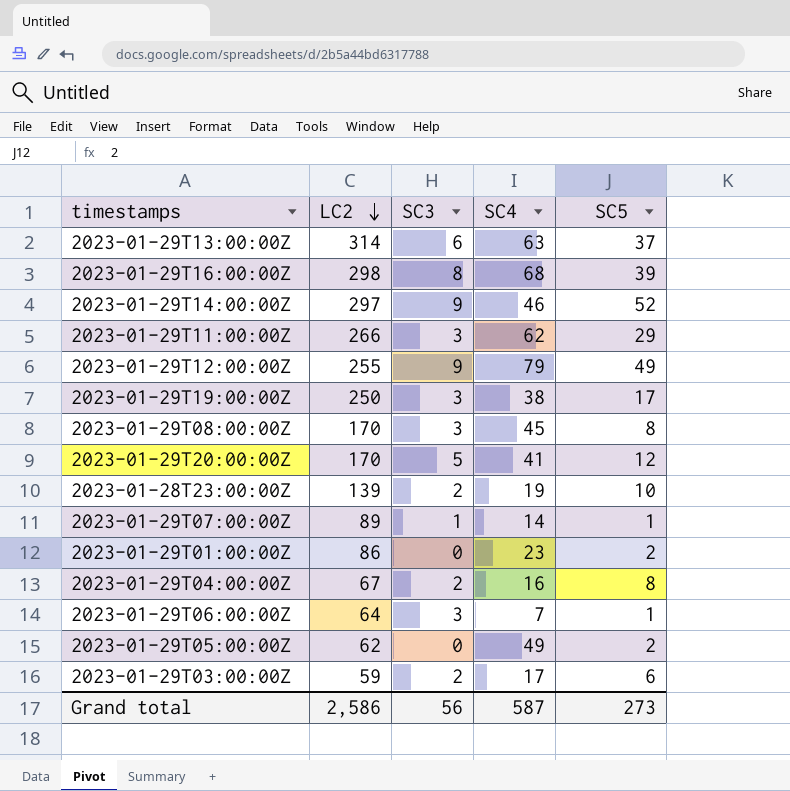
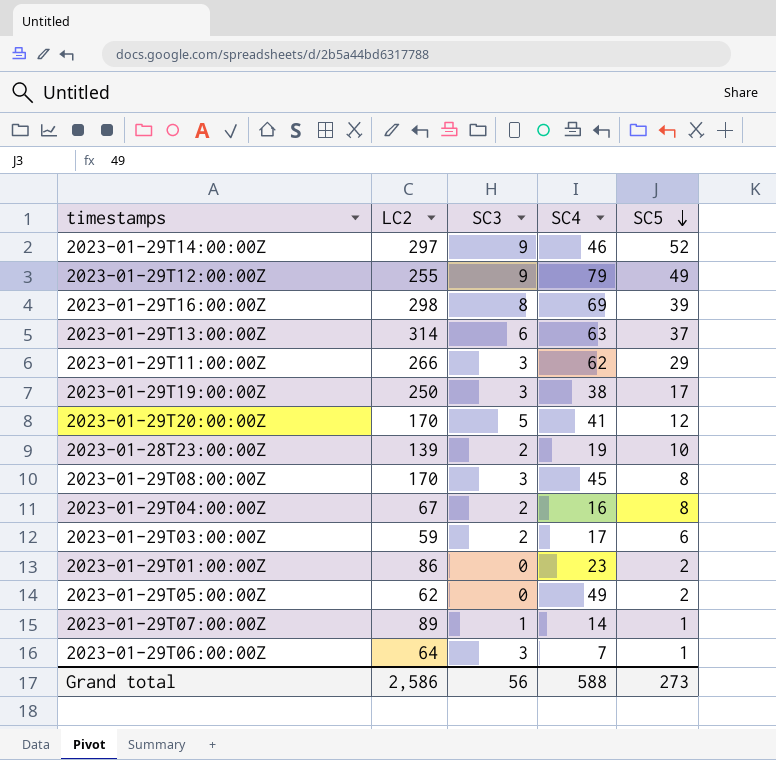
row order: LC2 descending -> SC5 descending
2023-01-29T16:00:00Z | SC4: 68 -> 69
Grand total | SC4: 587 -> 588

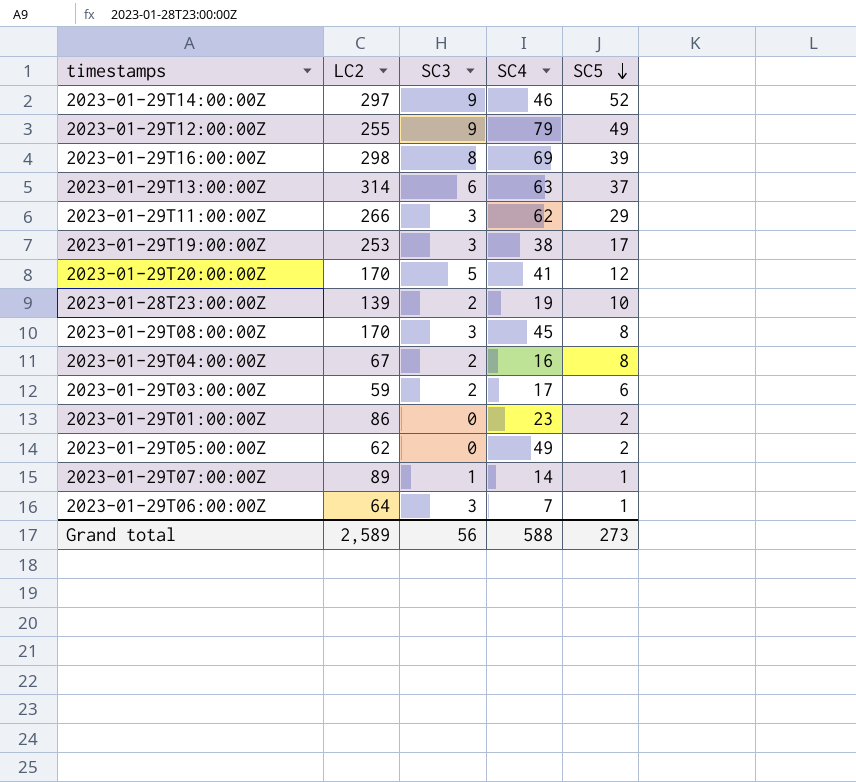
2023-01-29T19:00:00Z | LC2: 250 -> 253
Grand total | LC2: 2,586 -> 2,589

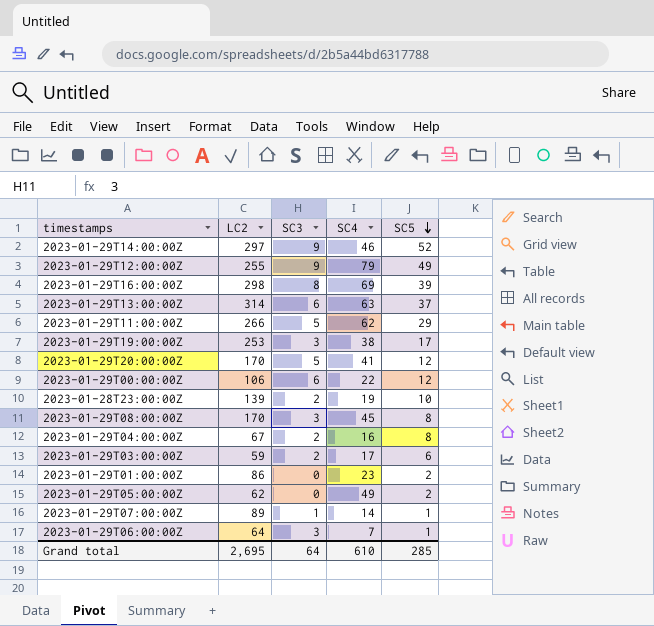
2023-01-29T11:00:00Z | SC3: 3 -> 5
row 2023-01-29T00:00:00Z: none -> 106 | 6 | 22 | 12
Grand total | LC2: 2,589 -> 2,695
Grand total | SC3: 56 -> 64
Grand total | SC4: 588 -> 610
Grand total | SC5: 273 -> 285

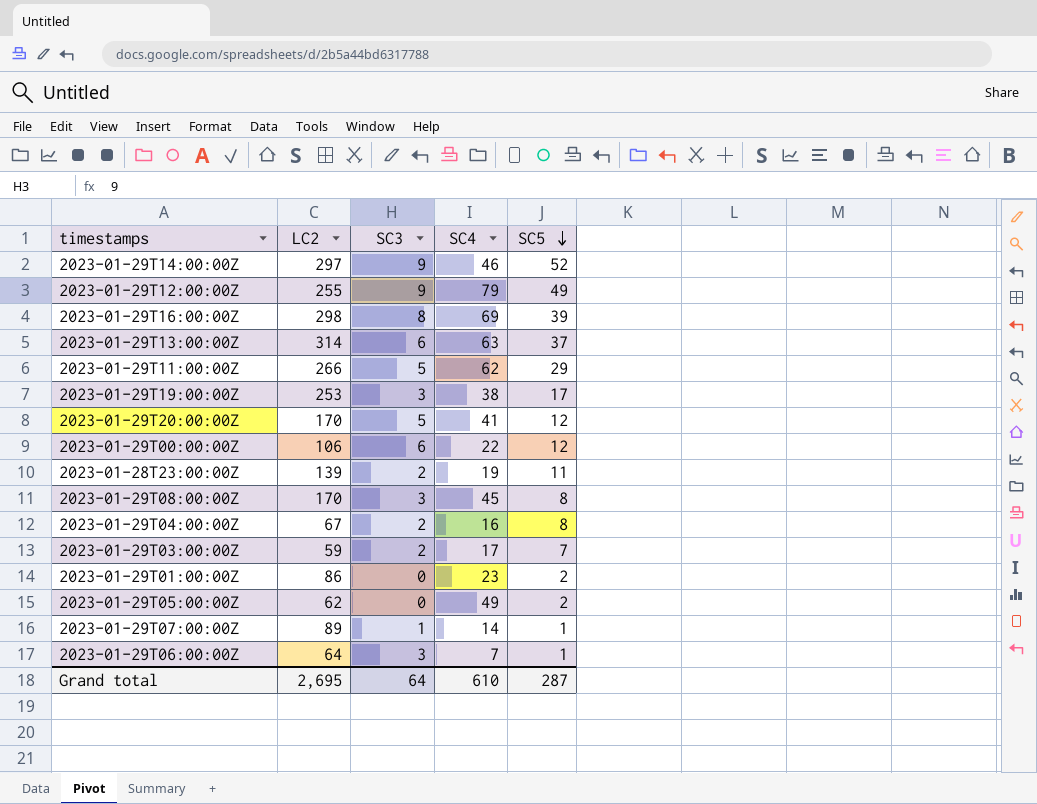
2023-01-28T23:00:00Z | SC5: 10 -> 11
2023-01-29T03:00:00Z | SC5: 6 -> 7
Grand total | SC5: 285 -> 287

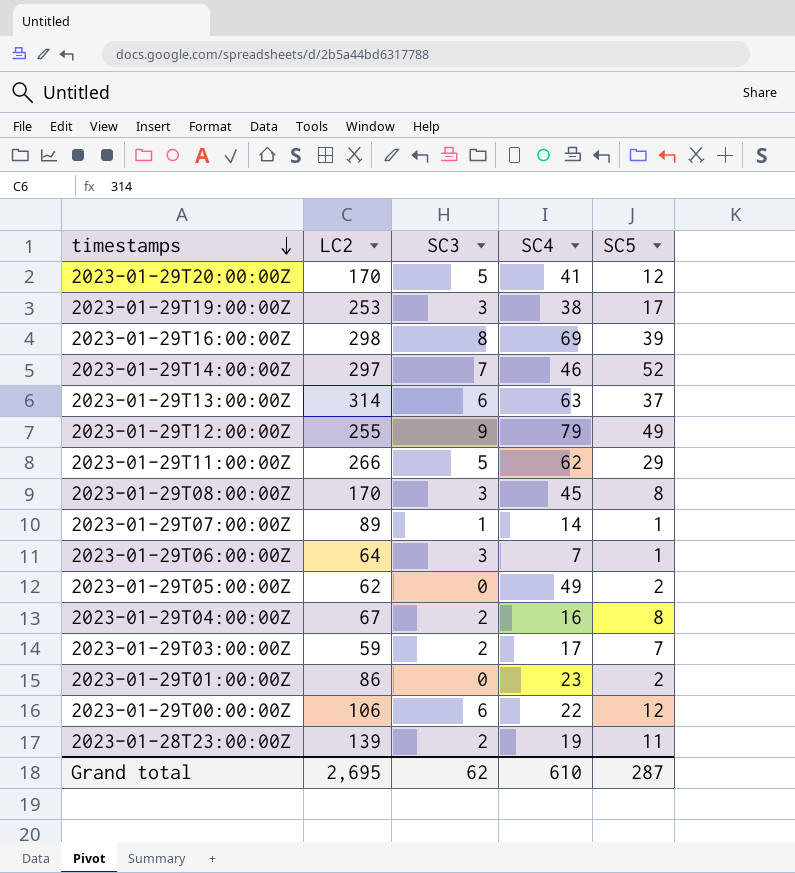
row order: SC5 descending -> timestamps descending
2023-01-29T14:00:00Z | SC3: 9 -> 7
Grand total | SC3: 64 -> 62

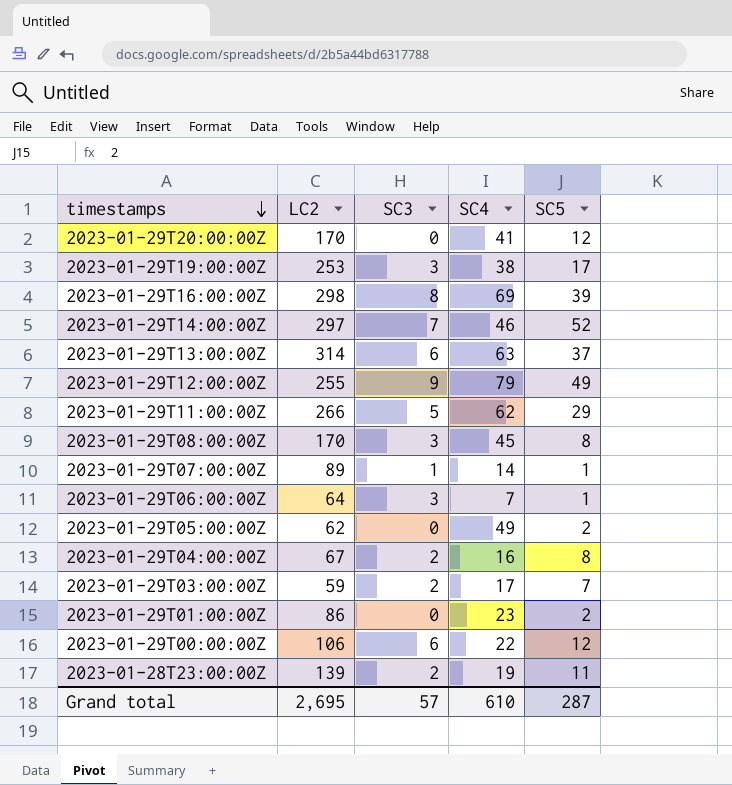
2023-01-29T20:00:00Z | SC3: 5 -> 0
Grand total | SC3: 62 -> 57

